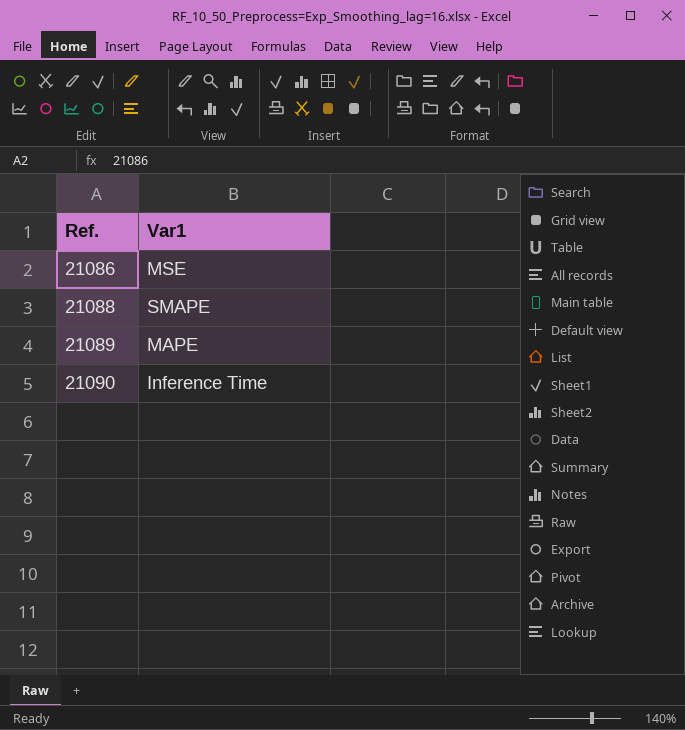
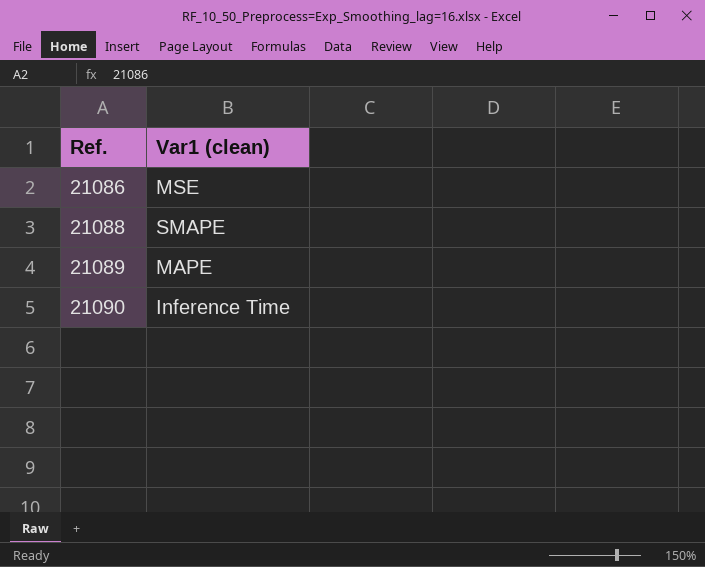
column name: Var1 -> Var1 (clean)

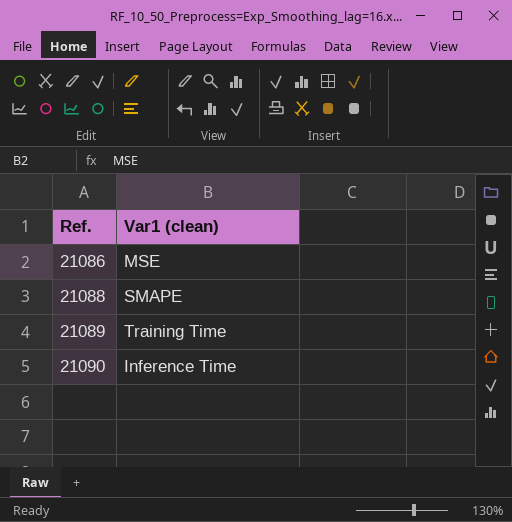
21089 | Var1 (clean): MAPE -> Training Time

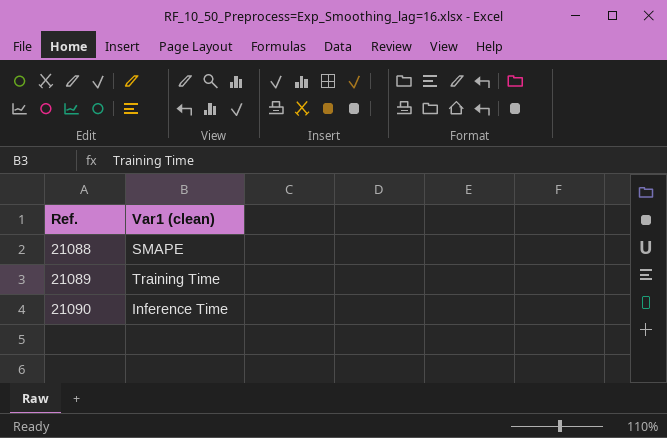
row 21086: MSE -> none

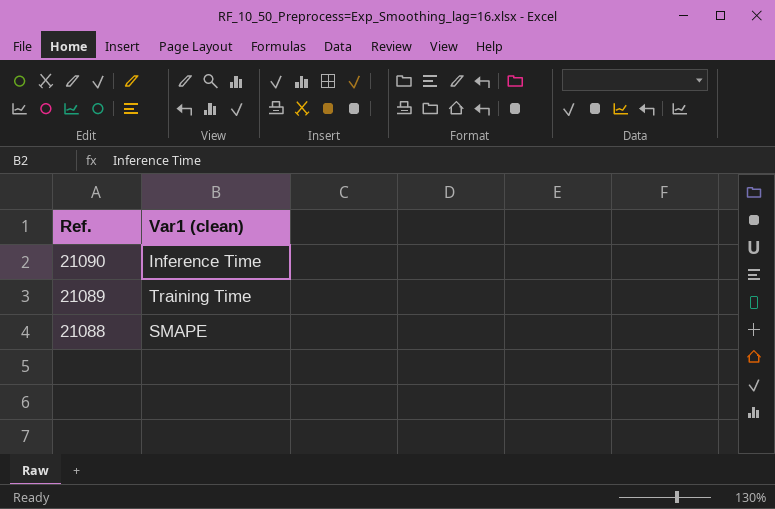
row order: Ref. ascending -> Ref. descending

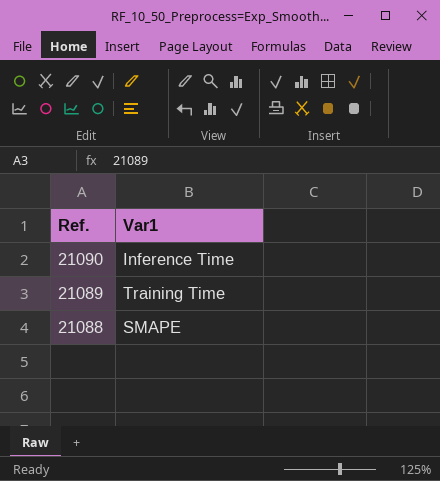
column name: Var1 (clean) -> Var1

